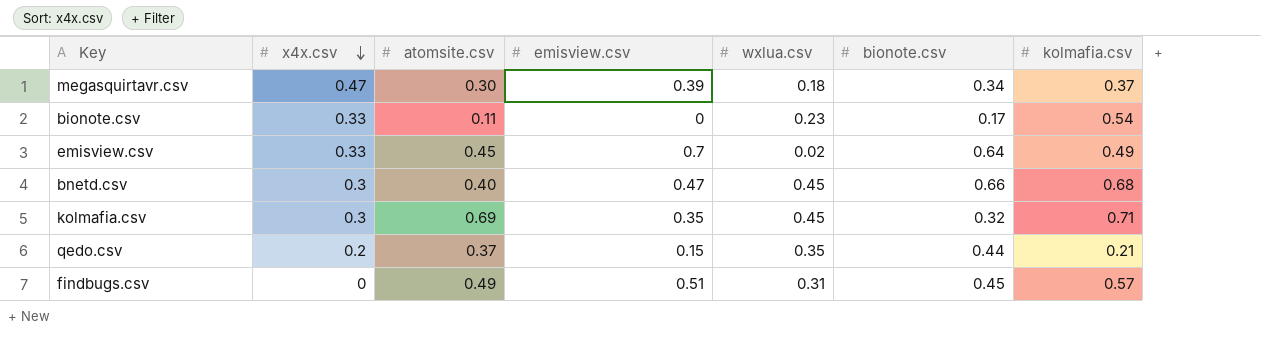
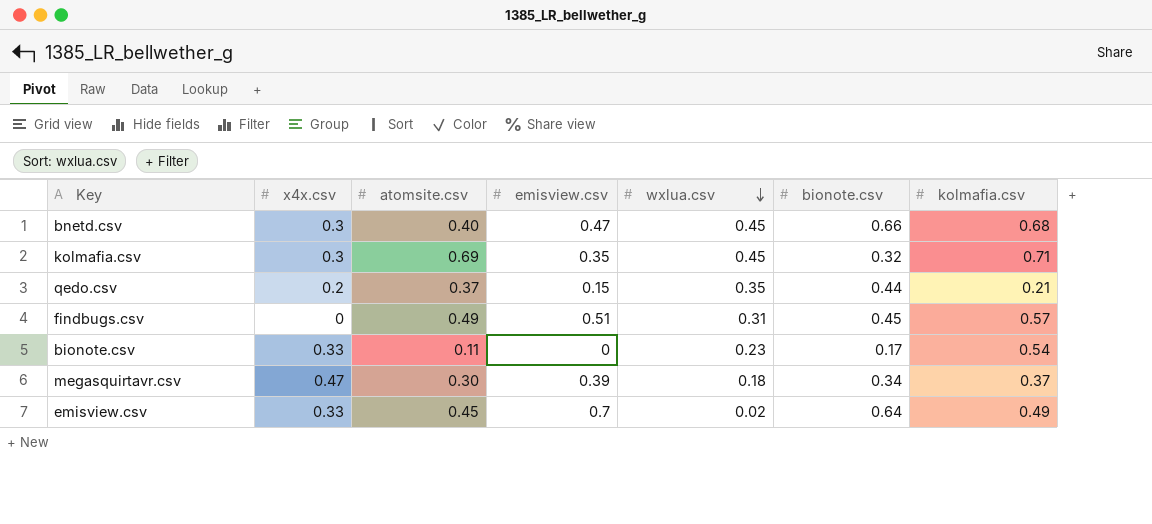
row order: x4x.csv descending -> wxlua.csv descending

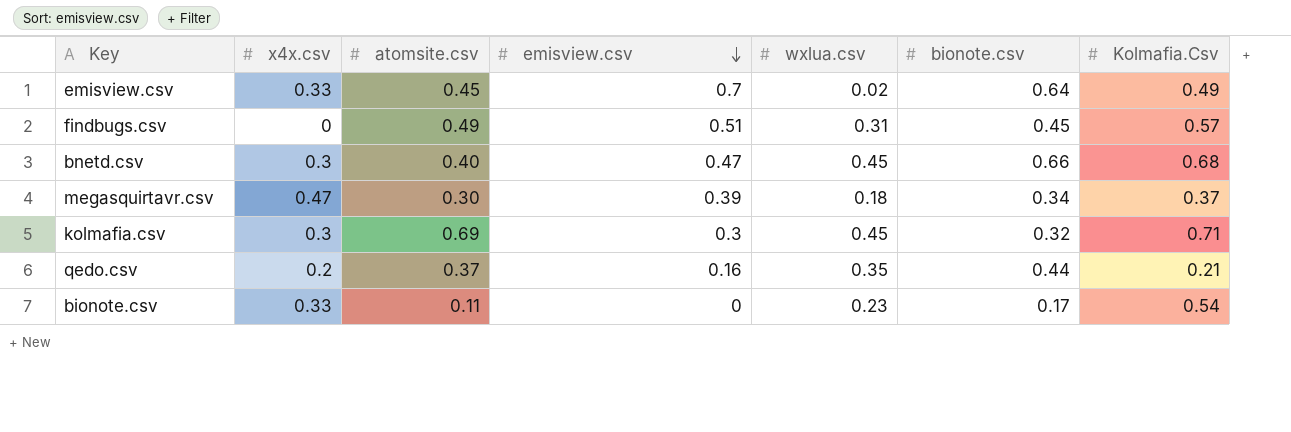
row order: wxlua.csv descending -> emisview.csv descending
column name: kolmafia.csv -> Kolmafia.Csv
kolmafia.csv | emisview.csv: 0.35 -> 0.3
qedo.csv | emisview.csv: 0.15 -> 0.16

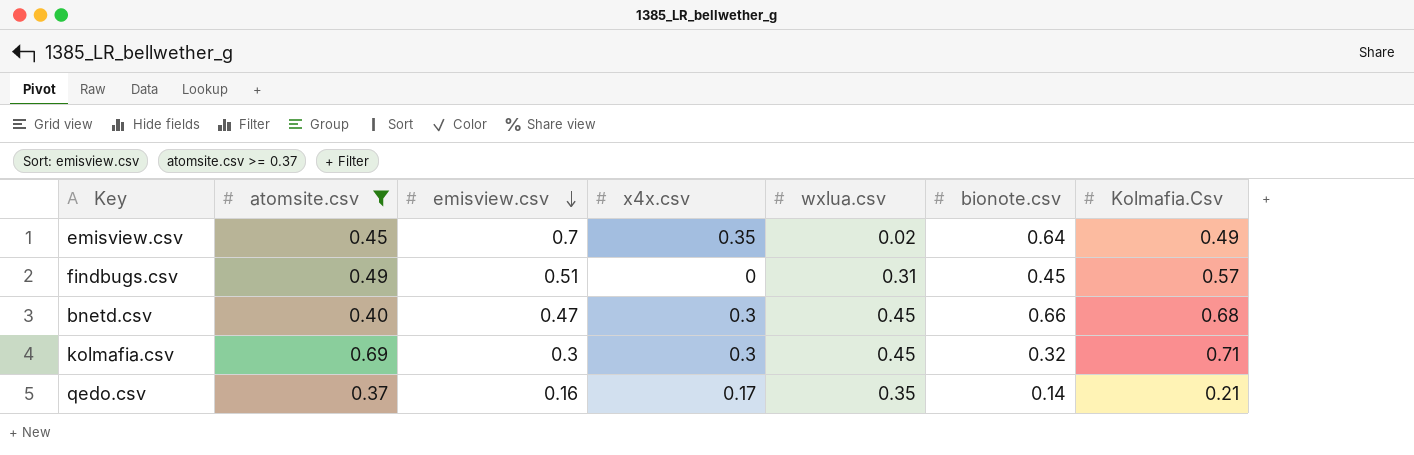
filter: none -> atomsite.csv >= 0.37
column x4x.csv | position: 2 -> 4
emisview.csv | x4x.csv: 0.33 -> 0.35
qedo.csv | x4x.csv: 0.2 -> 0.17
qedo.csv | bionote.csv: 0.44 -> 0.14

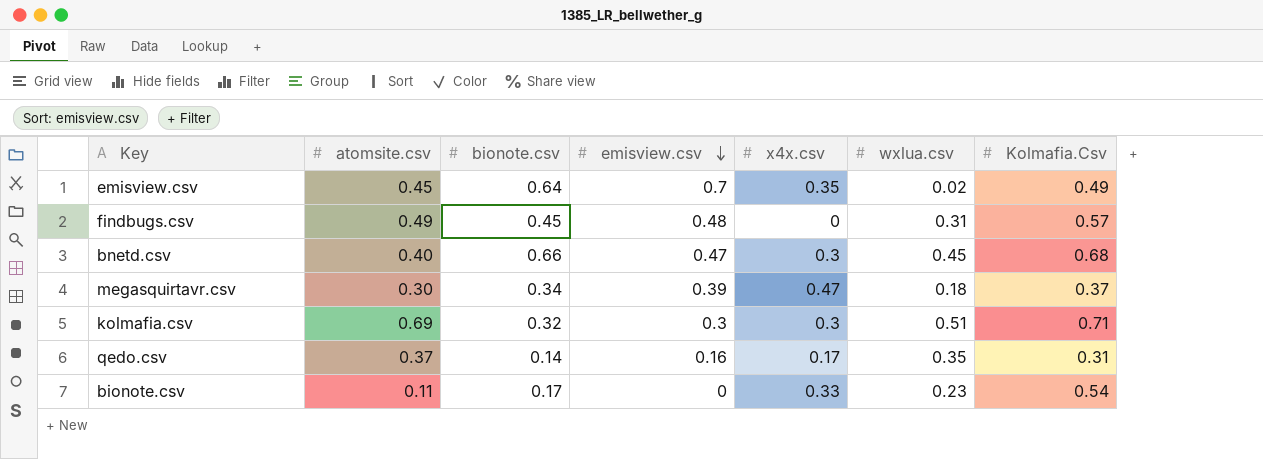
filter: atomsite.csv >= 0.37 -> none
column bionote.csv | position: 6 -> 3
findbugs.csv | emisview.csv: 0.51 -> 0.48
kolmafia.csv | wxlua.csv: 0.45 -> 0.51
qedo.csv | Kolmafia.Csv: 0.21 -> 0.31

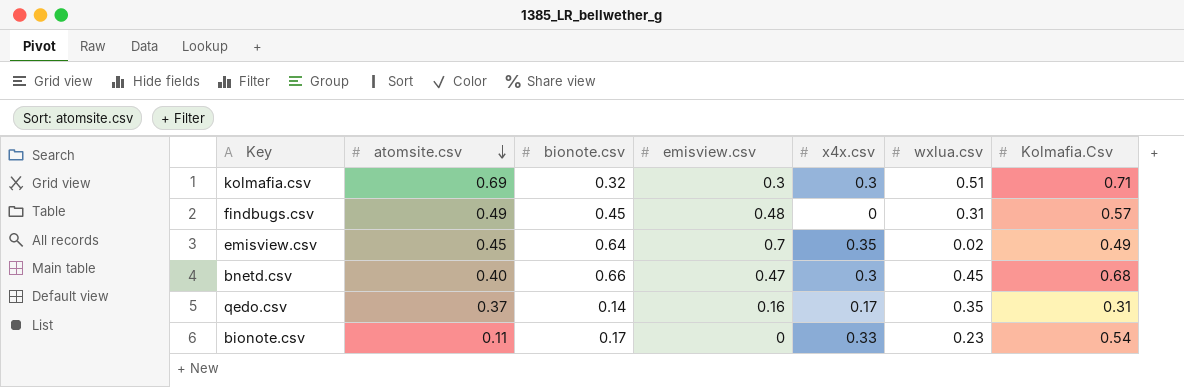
row order: emisview.csv descending -> atomsite.csv descending
row megasquirtavr.csv: 0.30 | 0.34 | 0.39 | 0.47 | 0.18 | 0.37 -> none

